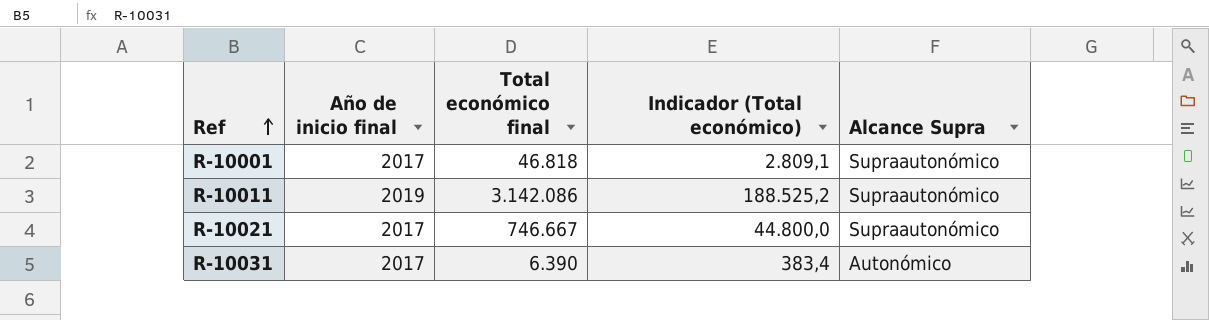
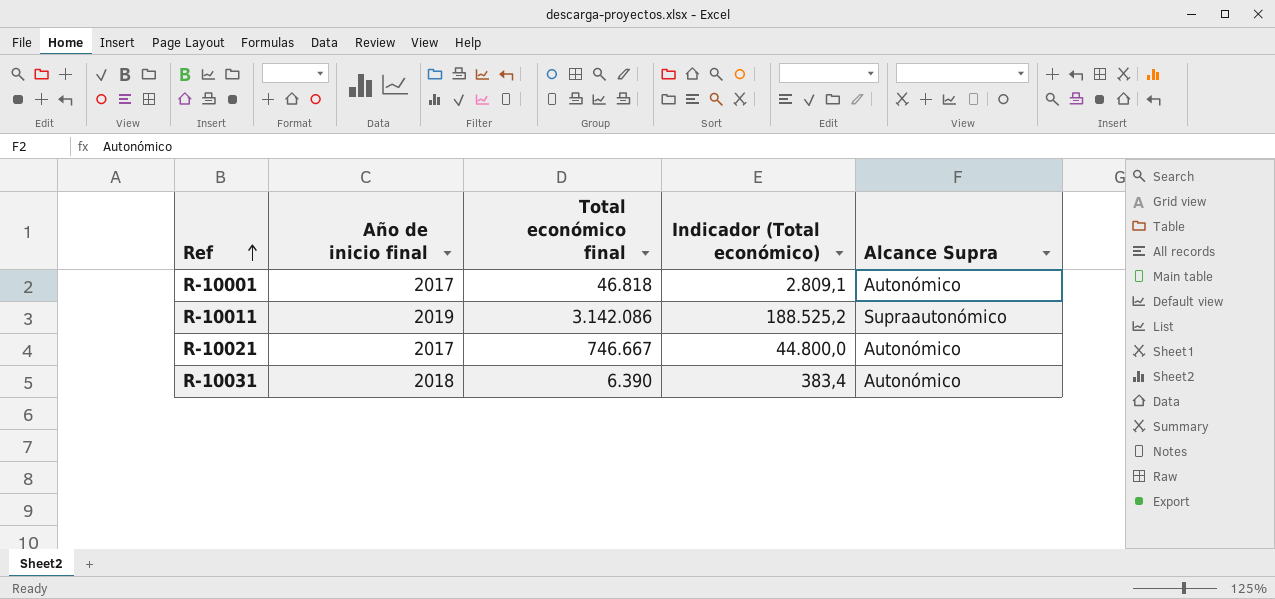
R-10001 | Alcance Supra: Supraautonómico -> Autonómico
R-10021 | Alcance Supra: Supraautonómico -> Autonómico
R-10031 | Año de inicio final: 2017 -> 2018

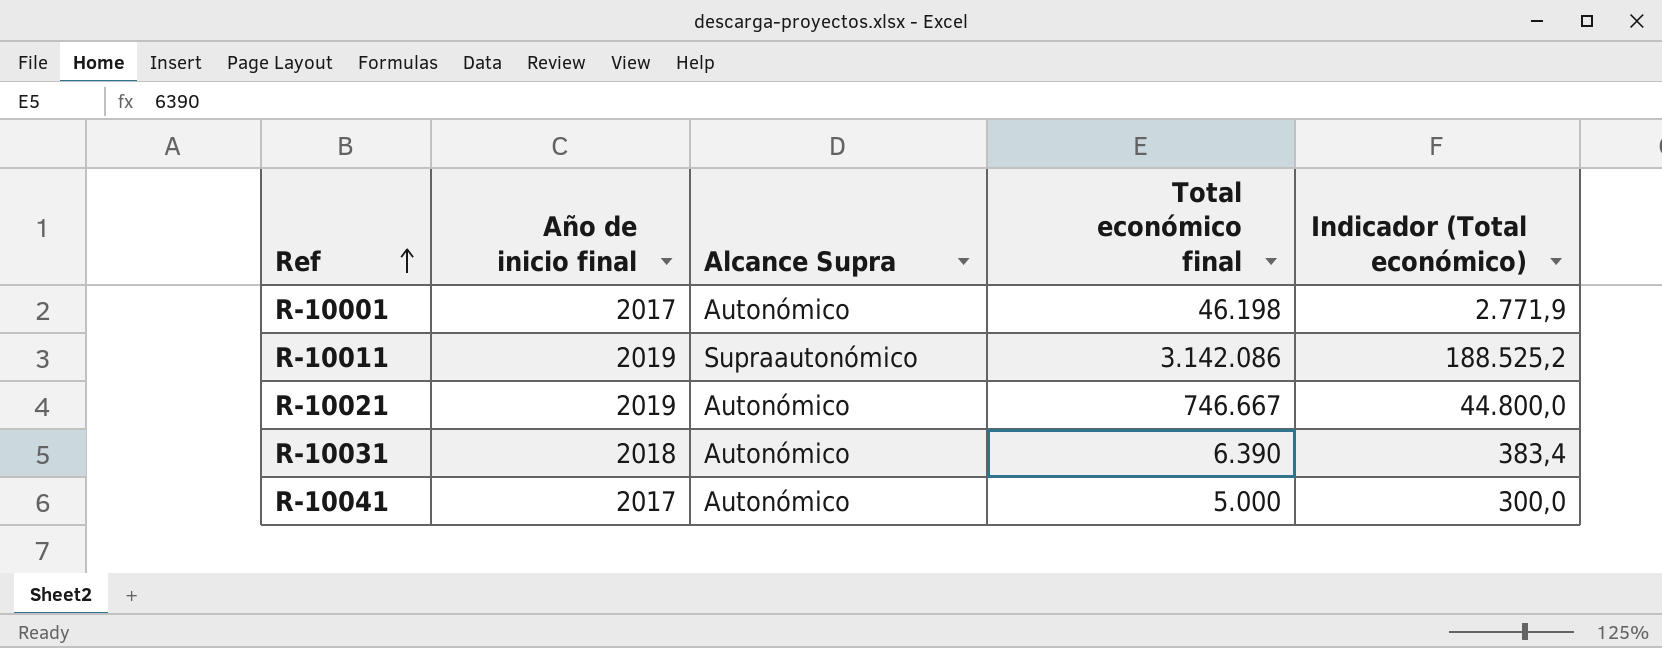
column Alcance Supra | position: 5 -> 3
R-10001 | Total económico final: 46.818 -> 46.198
R-10001 | Indicador (Total económico): 2.809,1 -> 2.771,9
R-10021 | Año de inicio final: 2017 -> 2019
row R-10041: none -> 2017 | Autonómico | 5.000 | 300,0

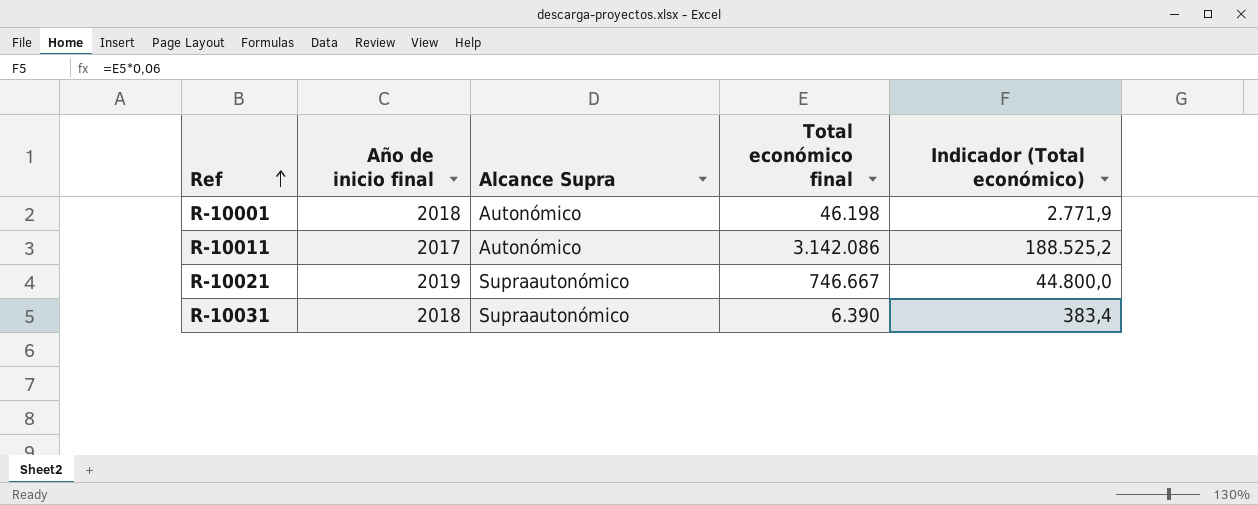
row R-10041: 2017 | Autonómico | 5.000 | 300,0 -> none
R-10001 | Año de inicio final: 2017 -> 2018
R-10011 | Año de inicio final: 2019 -> 2017
R-10011 | Alcance Supra: Supraautonómico -> Autonómico
R-10021 | Alcance Supra: Autonómico -> Supraautonómico
R-10031 | Alcance Supra: Autonómico -> Supraautonómico

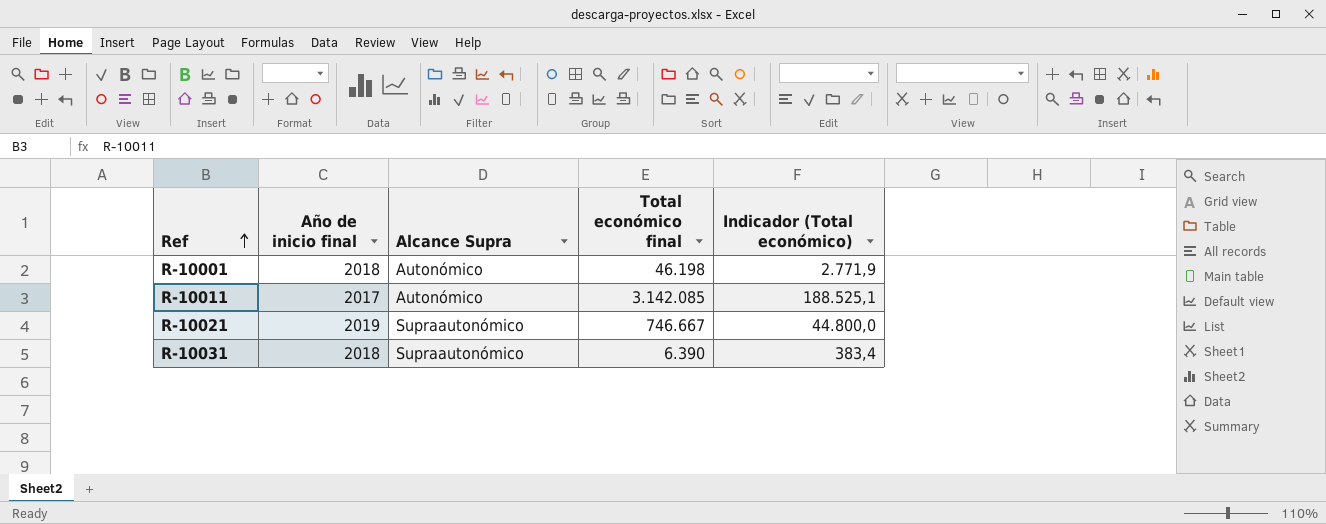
R-10011 | Total económico final: 3.142.086 -> 3.142.085
R-10011 | Indicador (Total económico): 188.525,2 -> 188.525,1

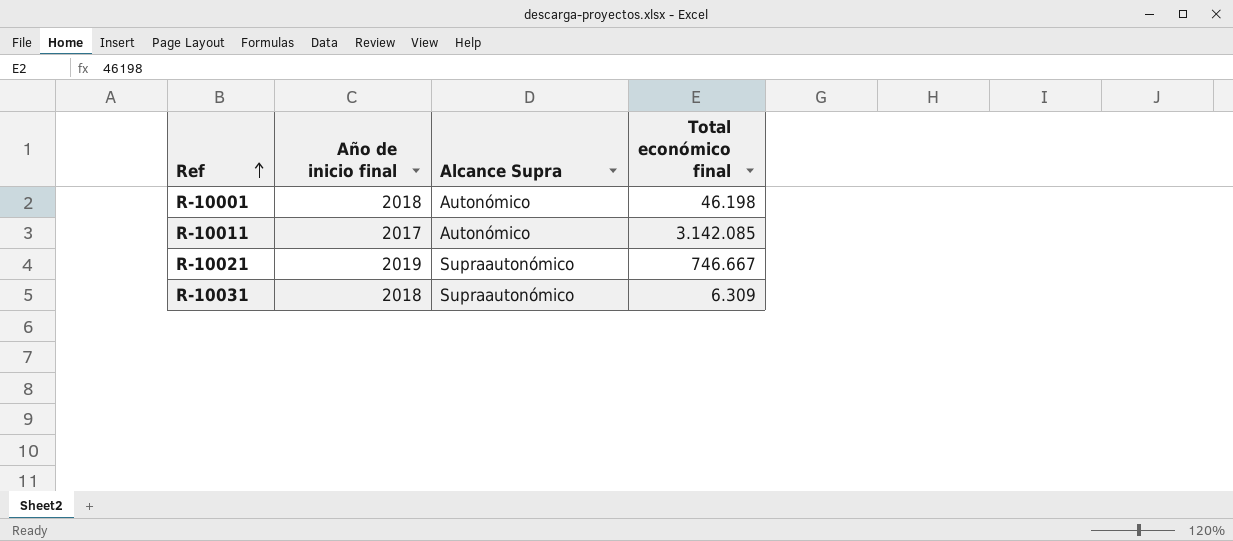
column Indicador (Total económico) | formula: [Total económico final] * 0,06 -> none
R-10031 | Total económico final: 6.390 -> 6.309

